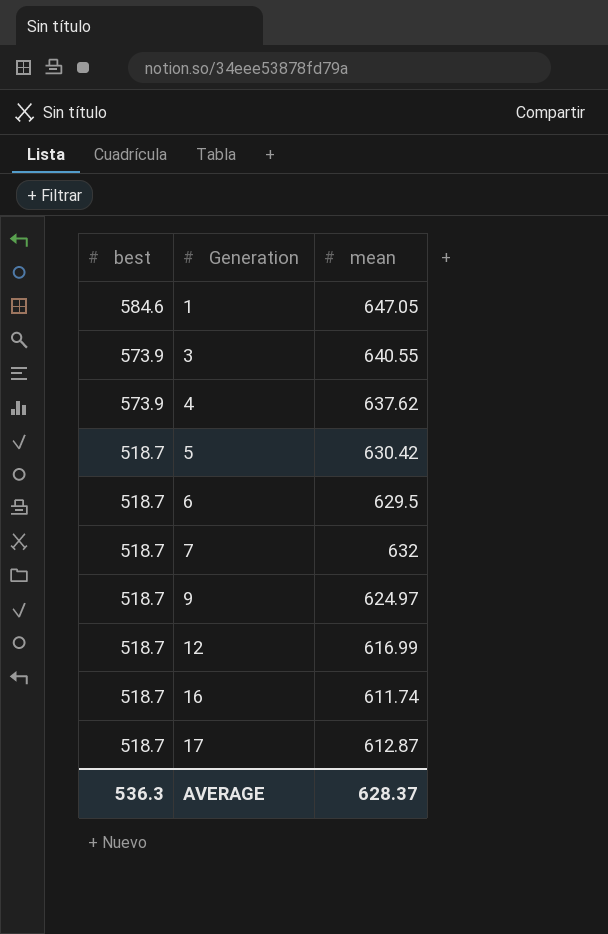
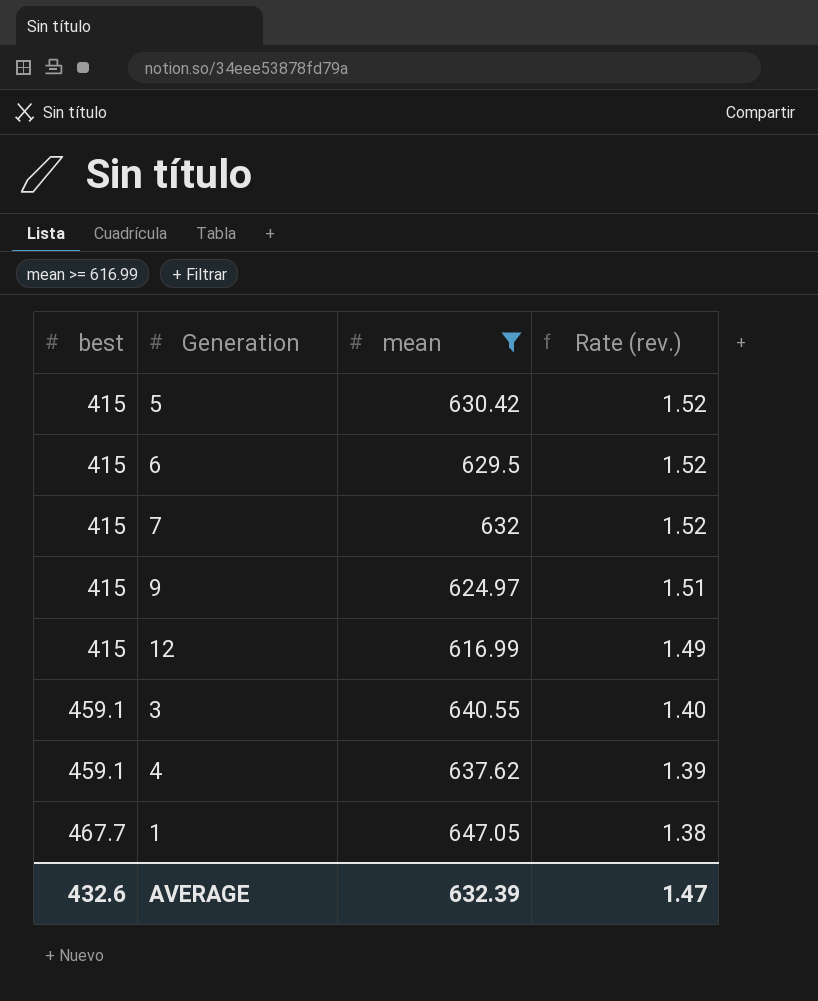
filter: none -> mean >= 616.99
row order: best descending -> best ascending
column Rate (rev.) | formula: none -> [mean] / [best]
5 | best: 518.7 -> 415
6 | best: 518.7 -> 415
7 | best: 518.7 -> 415
9 | best: 518.7 -> 415
12 | best: 518.7 -> 415
3 | best: 573.9 -> 459.1
4 | best: 573.9 -> 459.1
1 | best: 584.6 -> 467.7
AVERAGE | best: 536.3 -> 432.6
AVERAGE | mean: 628.37 -> 632.39

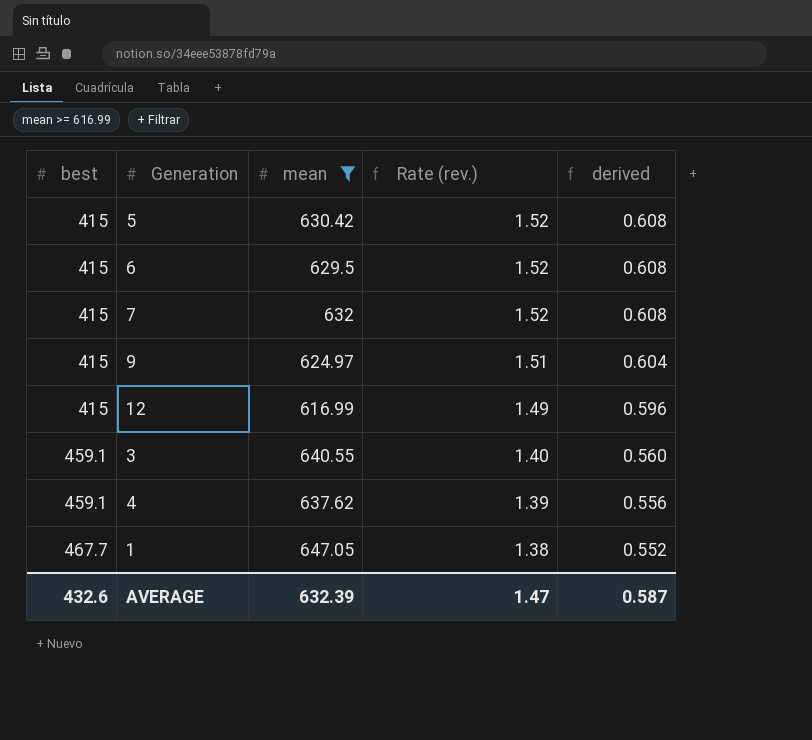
column derived | formula: none -> [Rate (rev.)] * 0.4

